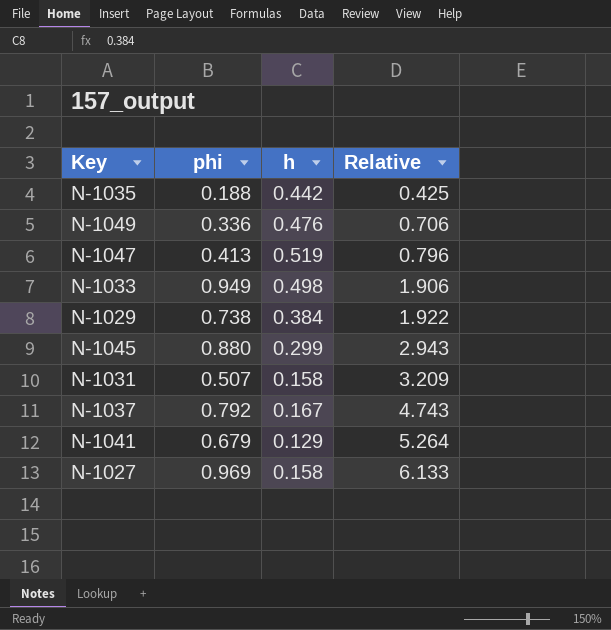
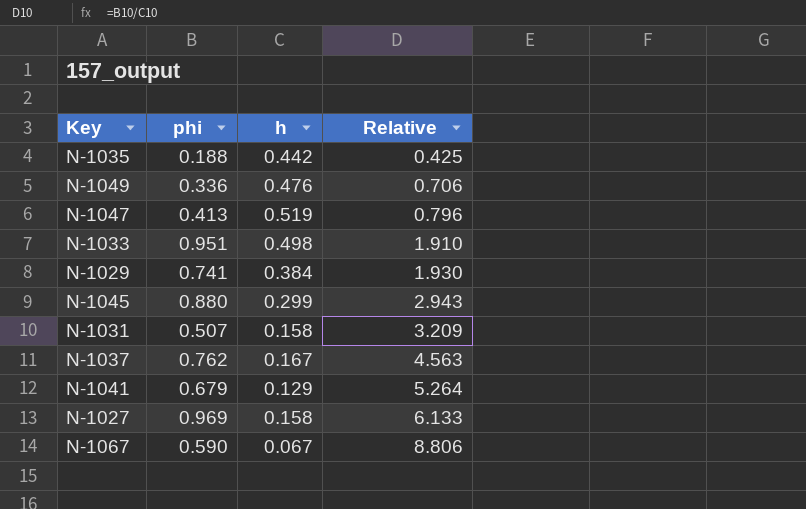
N-1033 | phi: 0.949 -> 0.951
N-1033 | Relative: 1.906 -> 1.910
N-1029 | phi: 0.738 -> 0.741
N-1029 | Relative: 1.922 -> 1.930
N-1037 | phi: 0.792 -> 0.762
N-1037 | Relative: 4.743 -> 4.563
row N-1067: none -> 0.590 | 0.067 | 8.806

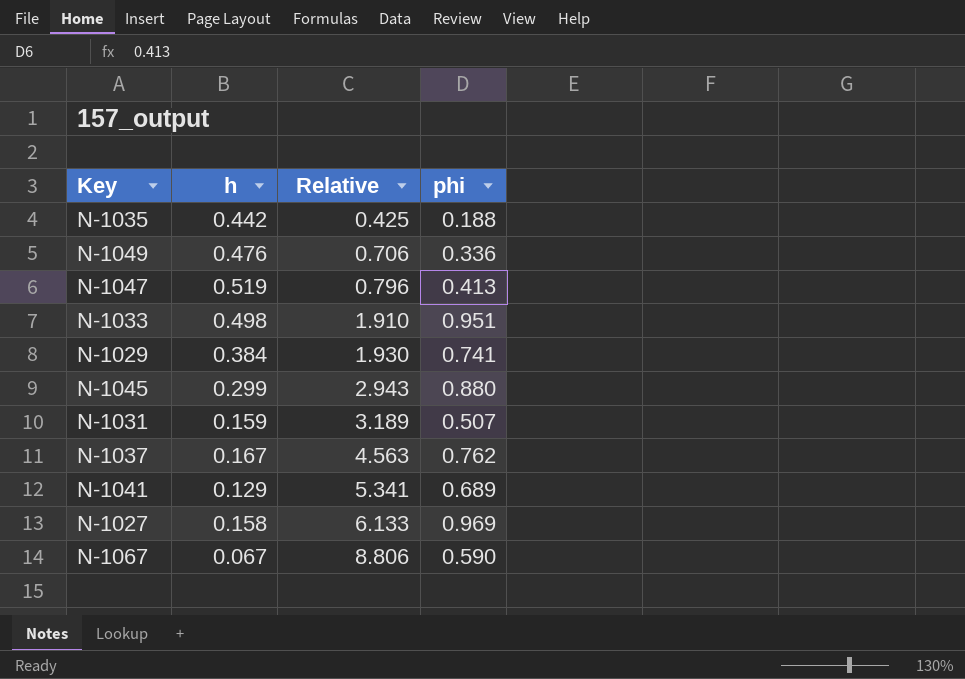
column phi | position: 2 -> 4
N-1031 | h: 0.158 -> 0.159
N-1031 | Relative: 3.209 -> 3.189
N-1041 | Relative: 5.264 -> 5.341
N-1041 | phi: 0.679 -> 0.689

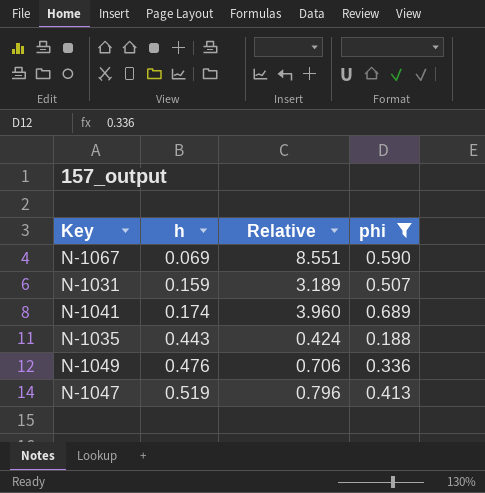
filter: none -> phi <= 0.689
row order: Relative ascending -> h ascending
N-1067 | h: 0.067 -> 0.069
N-1067 | Relative: 8.806 -> 8.551
N-1041 | h: 0.129 -> 0.174
N-1041 | Relative: 5.341 -> 3.960
N-1035 | h: 0.442 -> 0.443
N-1035 | Relative: 0.425 -> 0.424

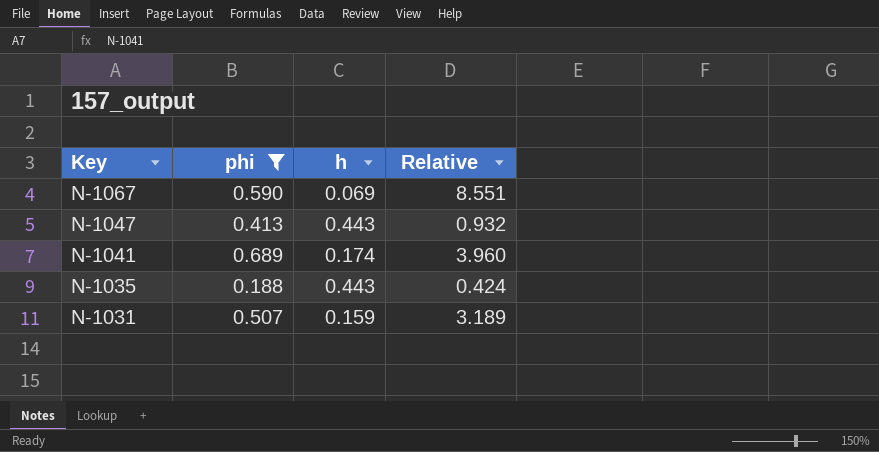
row order: h ascending -> Key descending
column phi | position: 4 -> 2
row N-1049: 0.476 | 0.706 | 0.336 -> none
N-1047 | h: 0.519 -> 0.443
N-1047 | Relative: 0.796 -> 0.932

